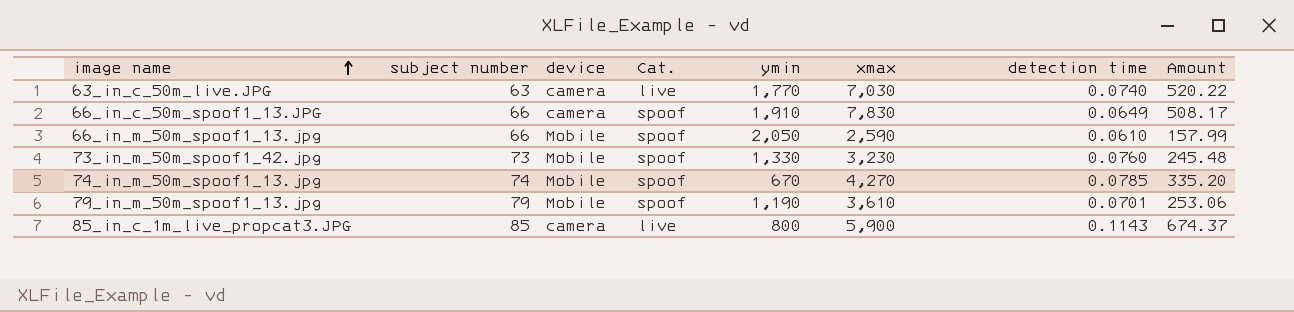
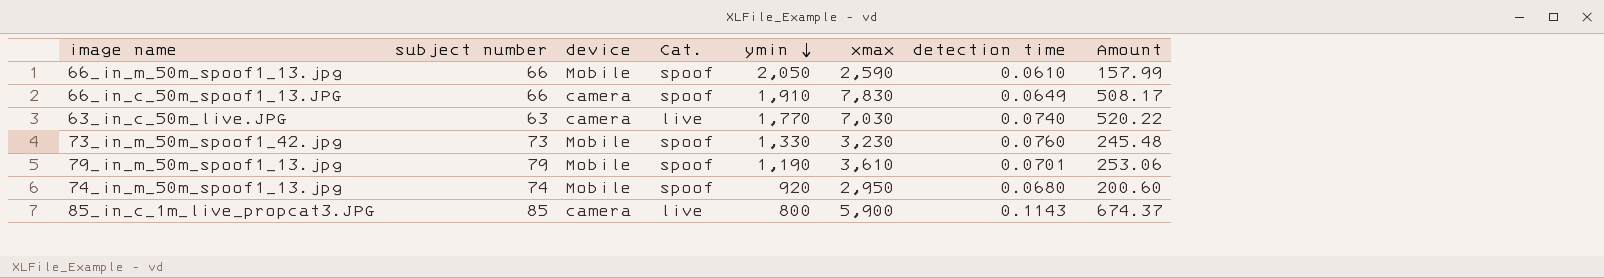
row order: image name ascending -> ymin descending
74_in_m_50m_spoof1_13.jpg | ymin: 670 -> 920
74_in_m_50m_spoof1_13.jpg | xmax: 4,270 -> 2,950
74_in_m_50m_spoof1_13.jpg | detection time: 0.0785 -> 0.0680
74_in_m_50m_spoof1_13.jpg | Amount: 335.20 -> 200.60

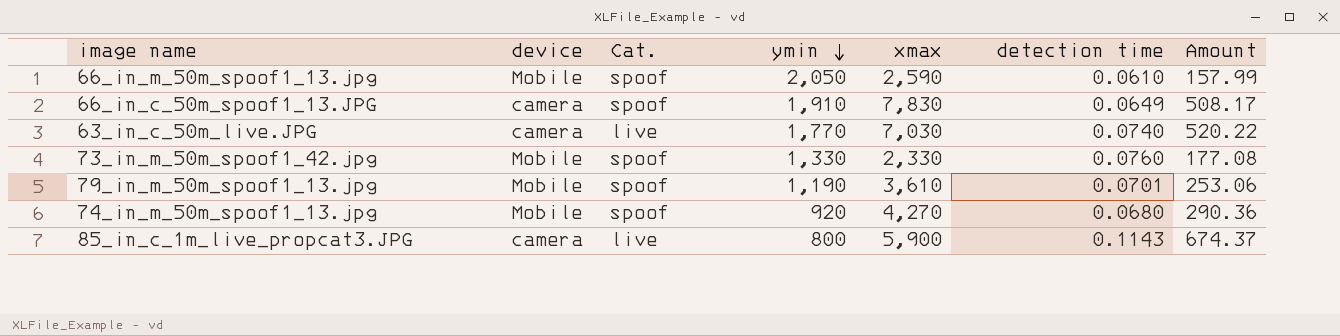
column subject number | position: 2 -> none
73_in_m_50m_spoof1_42.jpg | xmax: 3,230 -> 2,330
73_in_m_50m_spoof1_42.jpg | Amount: 245.48 -> 177.08
74_in_m_50m_spoof1_13.jpg | xmax: 2,950 -> 4,270
74_in_m_50m_spoof1_13.jpg | Amount: 200.60 -> 290.36

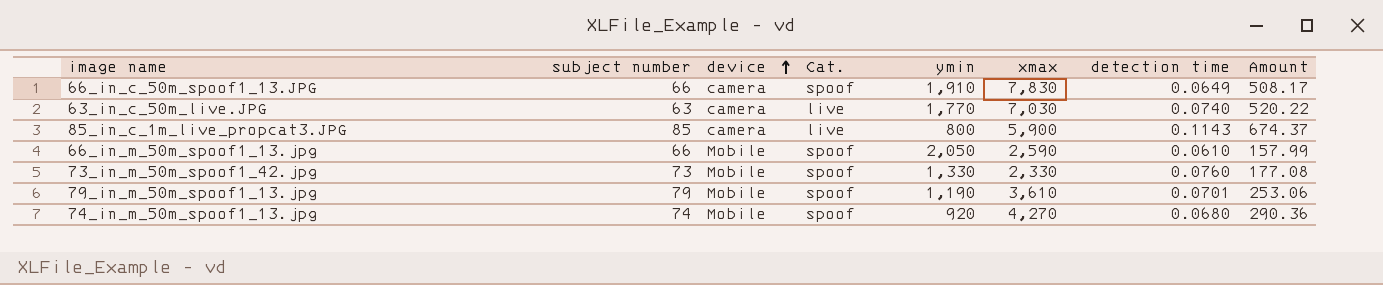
row order: ymin descending -> device ascending
column subject number | position: none -> 2

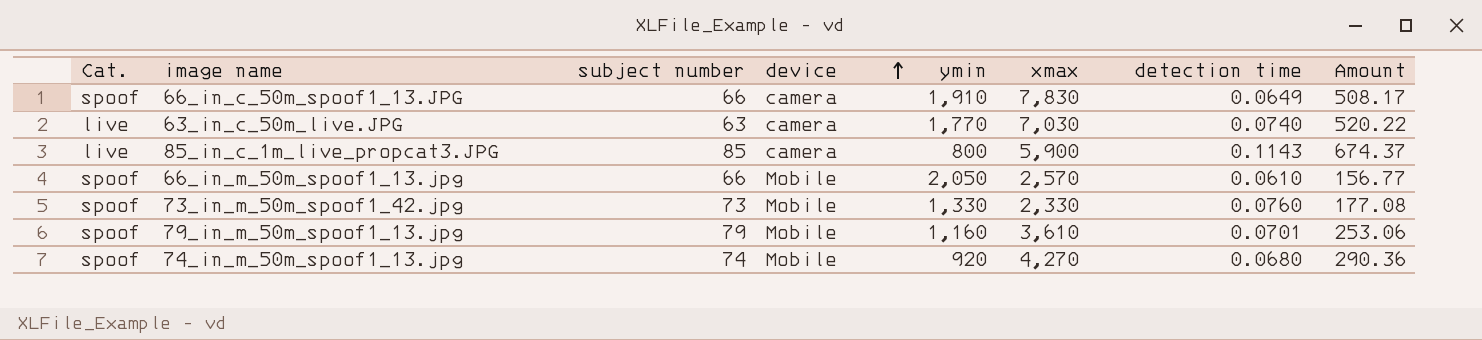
column Cat. | position: 4 -> 1
66_in_m_50m_spoof1_13.jpg | xmax: 2,590 -> 2,570
66_in_m_50m_spoof1_13.jpg | Amount: 157.99 -> 156.77
79_in_m_50m_spoof1_13.jpg | ymin: 1,190 -> 1,160

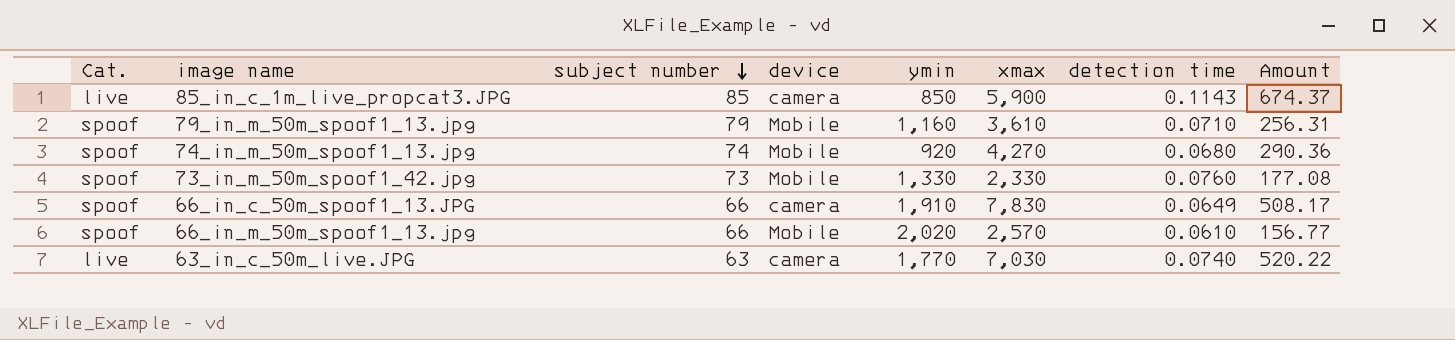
row order: device ascending -> subject number descending
85_in_c_1m_live_propcat3.JPG | ymin: 800 -> 850
79_in_m_50m_spoof1_13.jpg | detection time: 0.0701 -> 0.0710
79_in_m_50m_spoof1_13.jpg | Amount: 253.06 -> 256.31
66_in_m_50m_spoof1_13.jpg | ymin: 2,050 -> 2,020

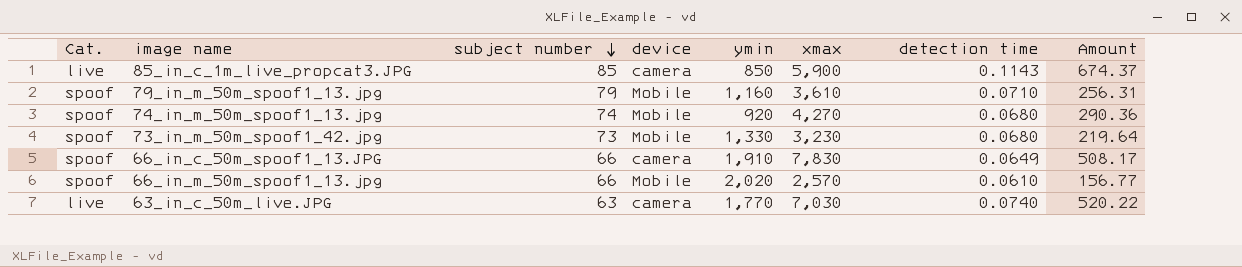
73_in_m_50m_spoof1_42.jpg | xmax: 2,330 -> 3,230
73_in_m_50m_spoof1_42.jpg | detection time: 0.0760 -> 0.0680
73_in_m_50m_spoof1_42.jpg | Amount: 177.08 -> 219.64

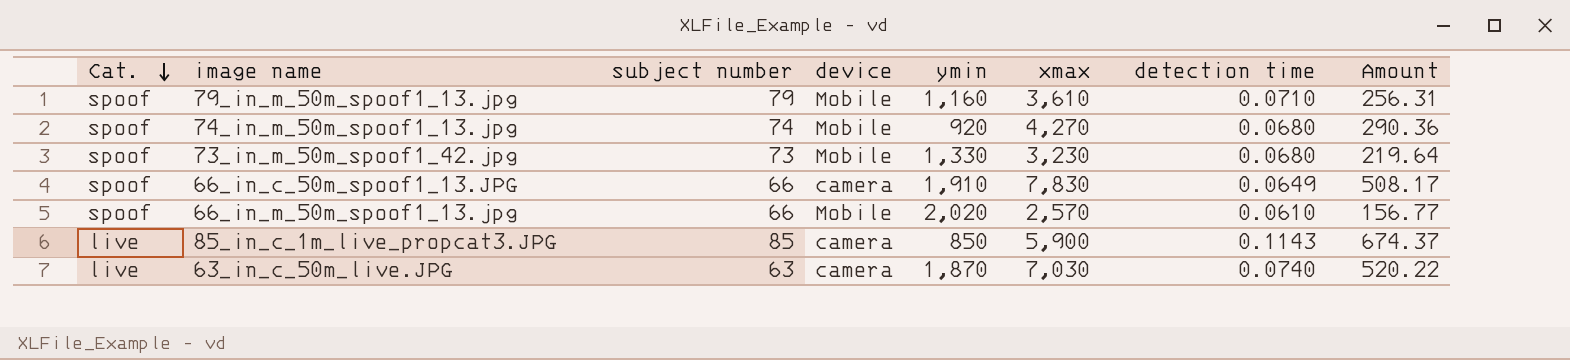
row order: subject number descending -> Cat. descending
63_in_c_50m_live.JPG | ymin: 1,770 -> 1,870

